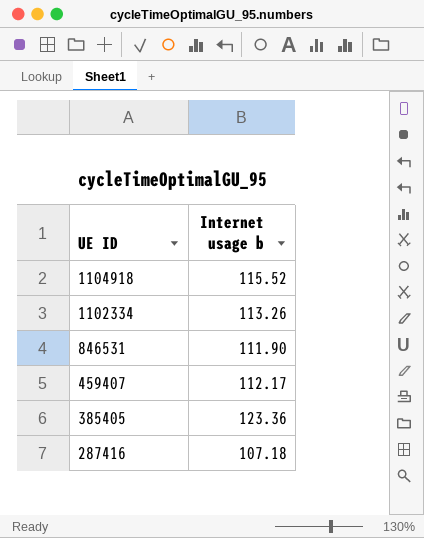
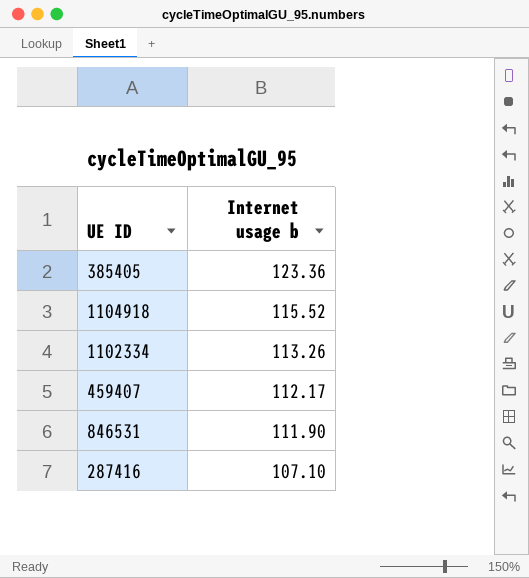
row order: UE ID descending -> Internet usage b descending
287416 | Internet usage b: 107.18 -> 107.10

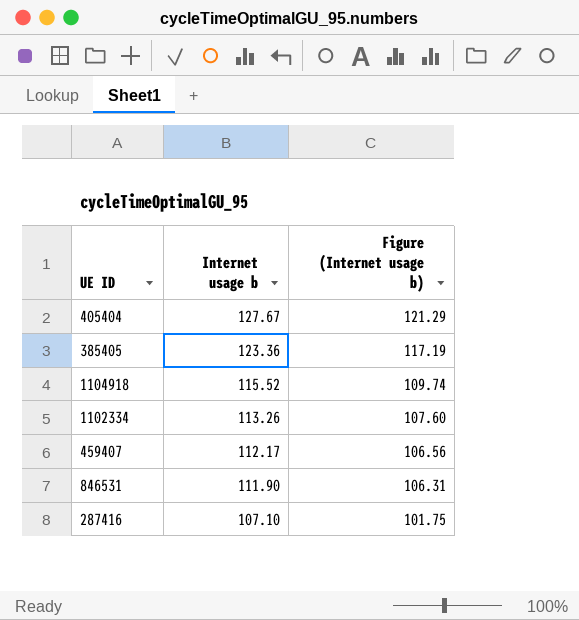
column Figure (Internet usage b) | formula: none -> [Internet usage b] * 0.95
row 405404: none -> 127.67 | 121.29

